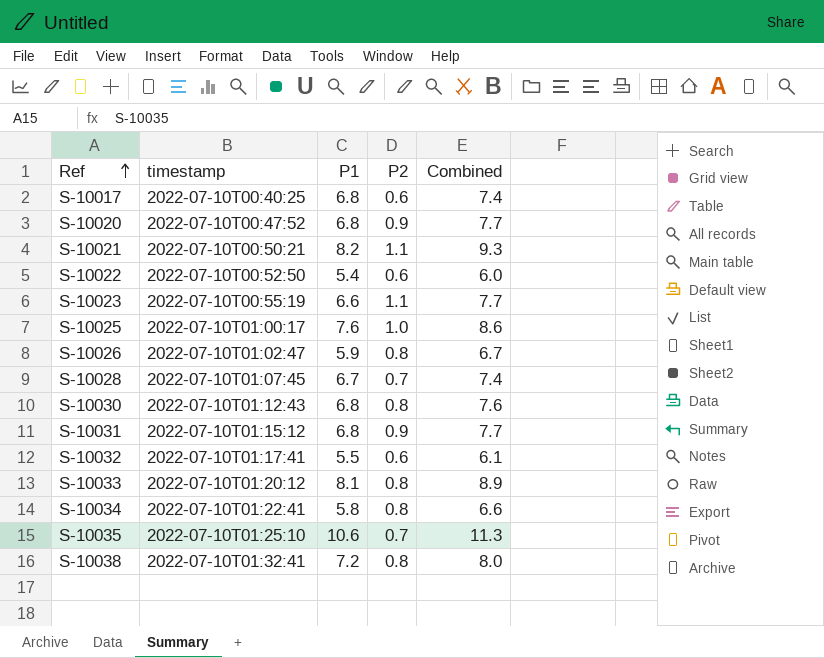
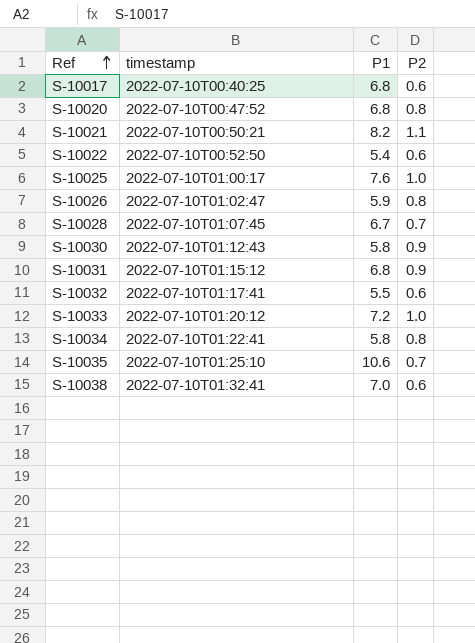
column Combined | formula: [P1] + [P2] -> none
row S-10023: 2022-07-10T00:55:19 | 6.6 | 1.1 | 7.7 -> none
S-10020 | P2: 0.9 -> 0.8
S-10030 | P1: 6.8 -> 5.8
S-10030 | P2: 0.8 -> 0.9
S-10033 | P1: 8.1 -> 7.2
S-10033 | P2: 0.8 -> 1.0
S-10038 | P1: 7.2 -> 7.0
S-10038 | P2: 0.8 -> 0.6

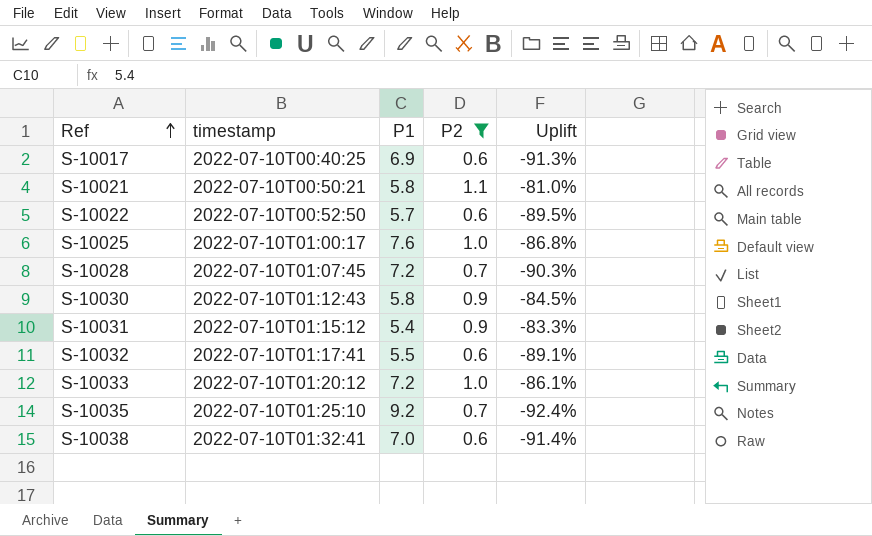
filter: none -> P2 != 0.8
column Uplift | formula: none -> ([P2] - [P1]) / [P1]
S-10017 | P1: 6.8 -> 6.9
S-10021 | P1: 8.2 -> 5.8
S-10022 | P1: 5.4 -> 5.7
S-10028 | P1: 6.7 -> 7.2
S-10031 | P1: 6.8 -> 5.4
S-10035 | P1: 10.6 -> 9.2

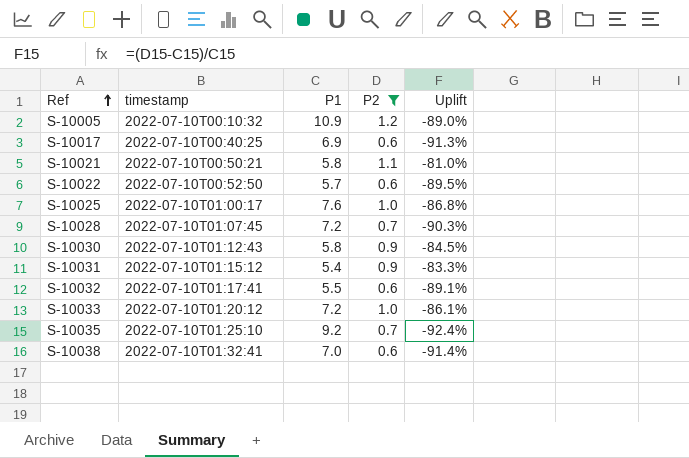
row S-10005: none -> 2022-07-10T00:10:32 | 10.9 | 1.2 | -89.0%

